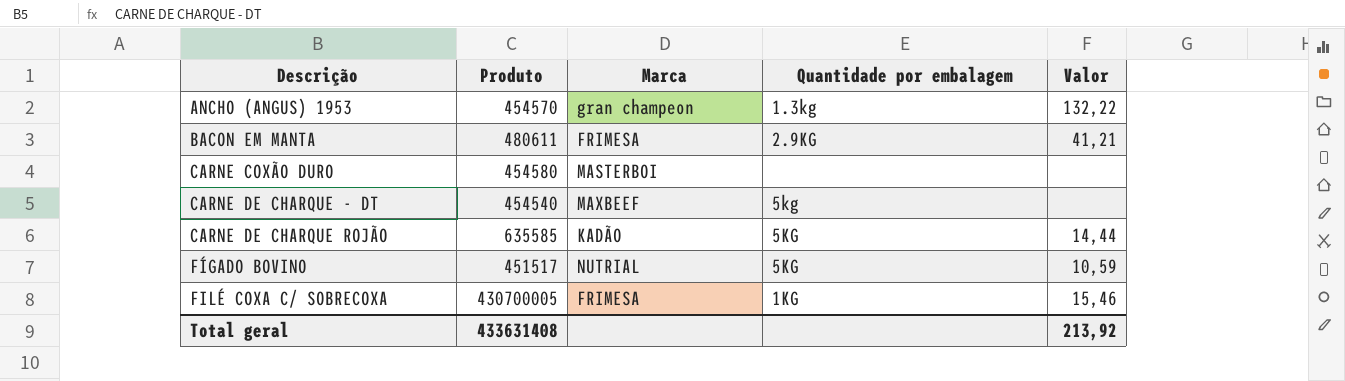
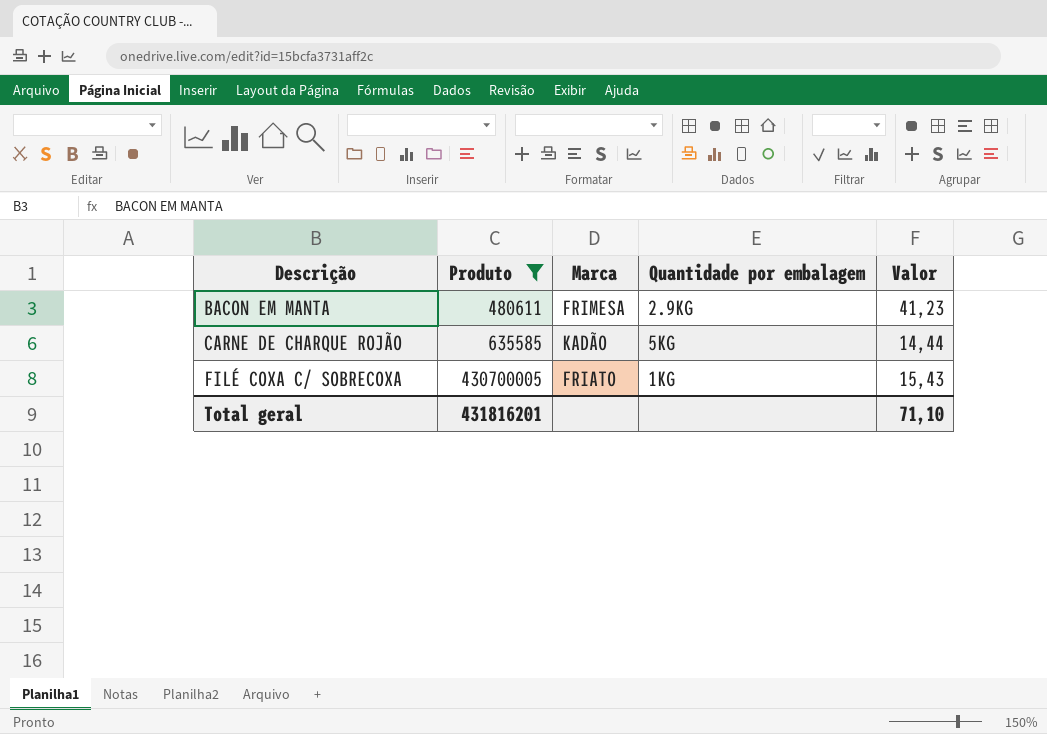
filter: none -> Produto >= 480611
BACON EM MANTA | Valor: 41,21 -> 41,23
FILÉ COXA C/ SOBRECOXA | Marca: FRIMESA -> FRIATO
FILÉ COXA C/ SOBRECOXA | Valor: 15,46 -> 15,43
Total geral | Produto: 433631408 -> 431816201
Total geral | Valor: 213,92 -> 71,10

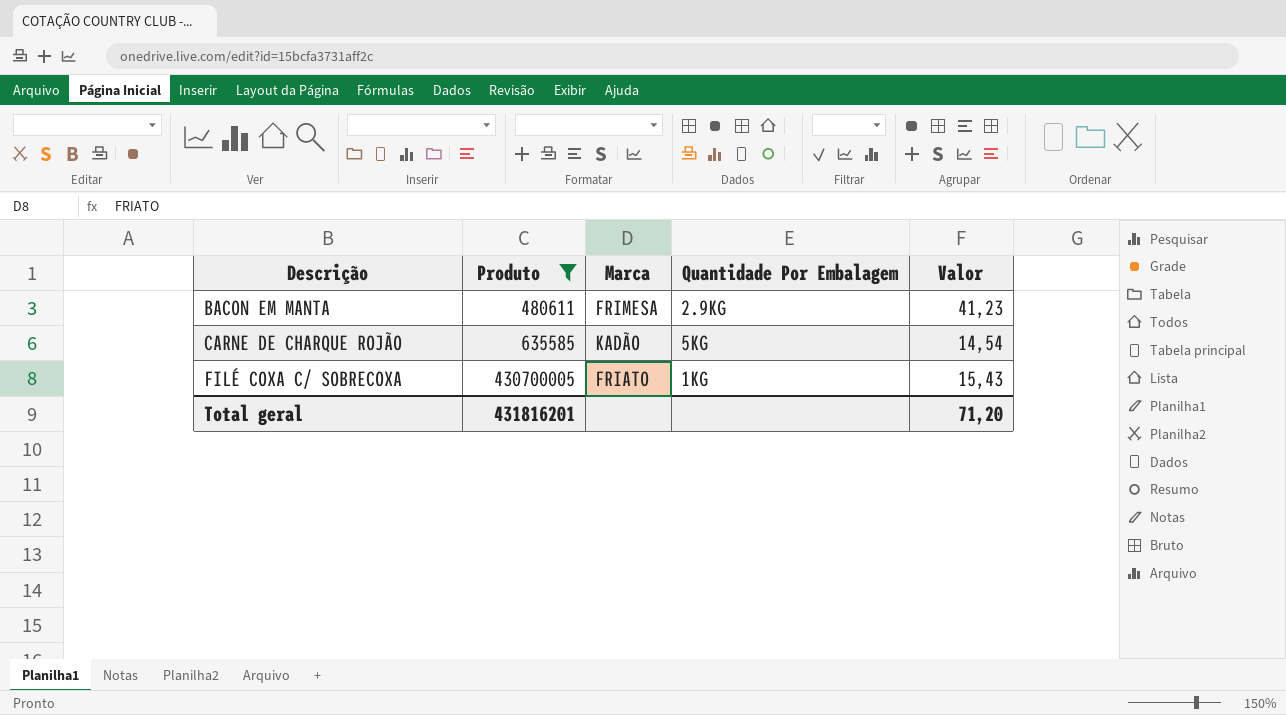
column name: Quantidade por embalagem -> Quantidade Por Embalagem
CARNE DE CHARQUE ROJÃO | Valor: 14,44 -> 14,54
Total geral | Valor: 71,10 -> 71,20

